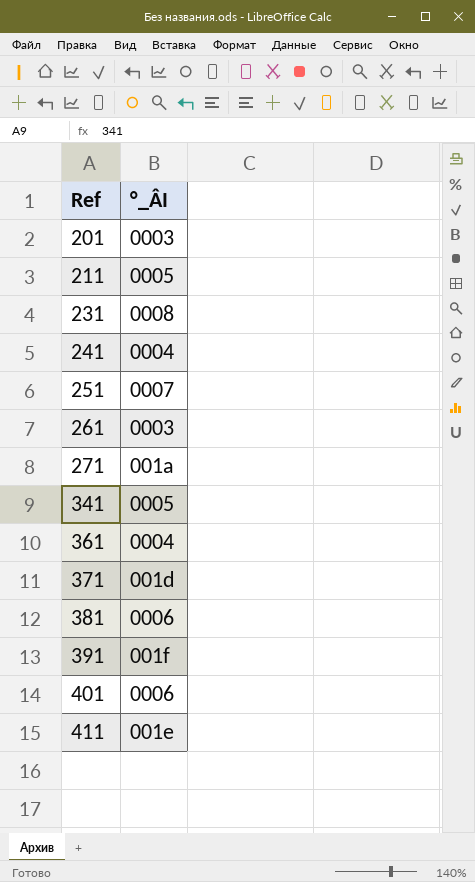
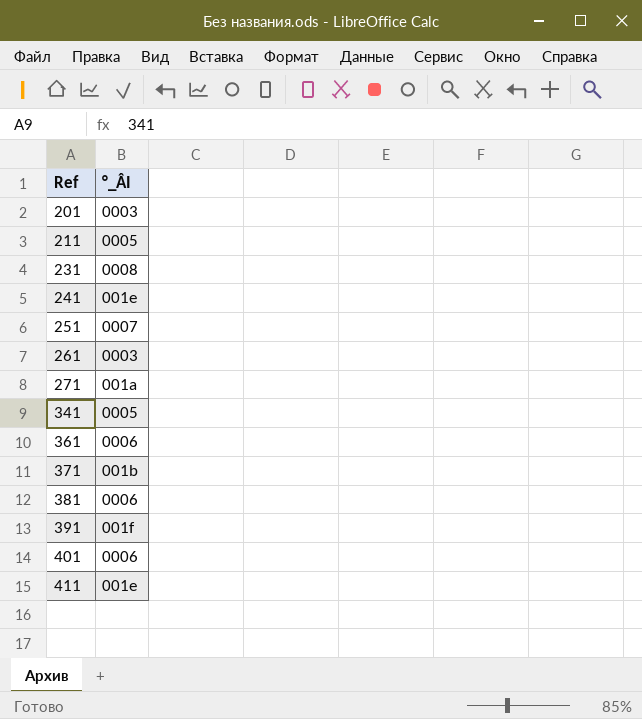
241 | °_ÂI: 0004 -> 001e
361 | °_ÂI: 0004 -> 0006
371 | °_ÂI: 001d -> 001b

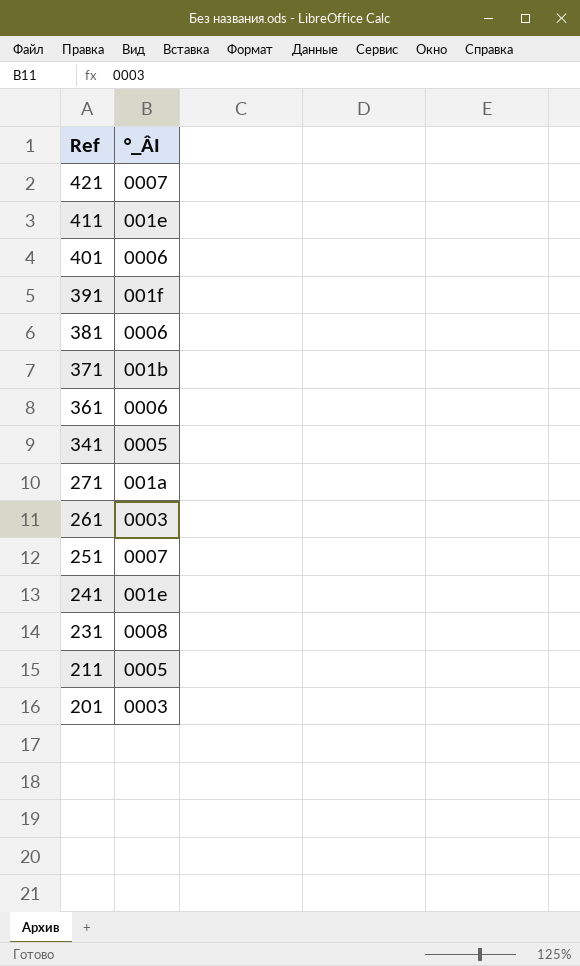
row order: Ref ascending -> Ref descending
row 421: none -> 0007

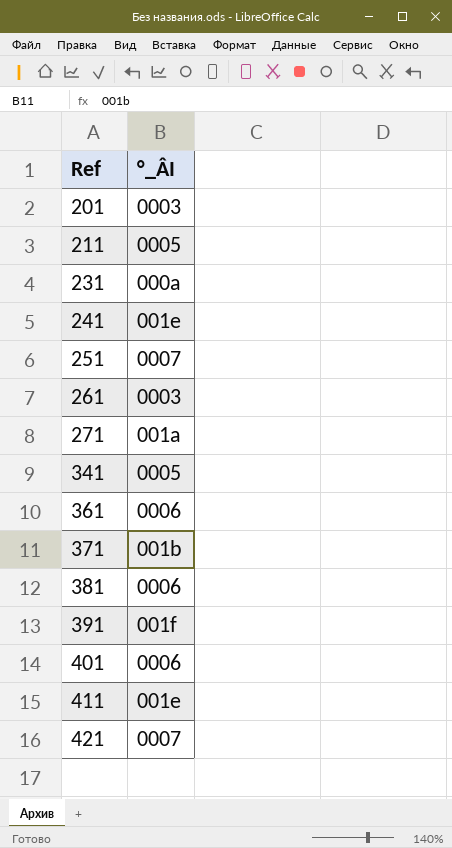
row order: Ref descending -> Ref ascending
231 | °_ÂI: 0008 -> 000a

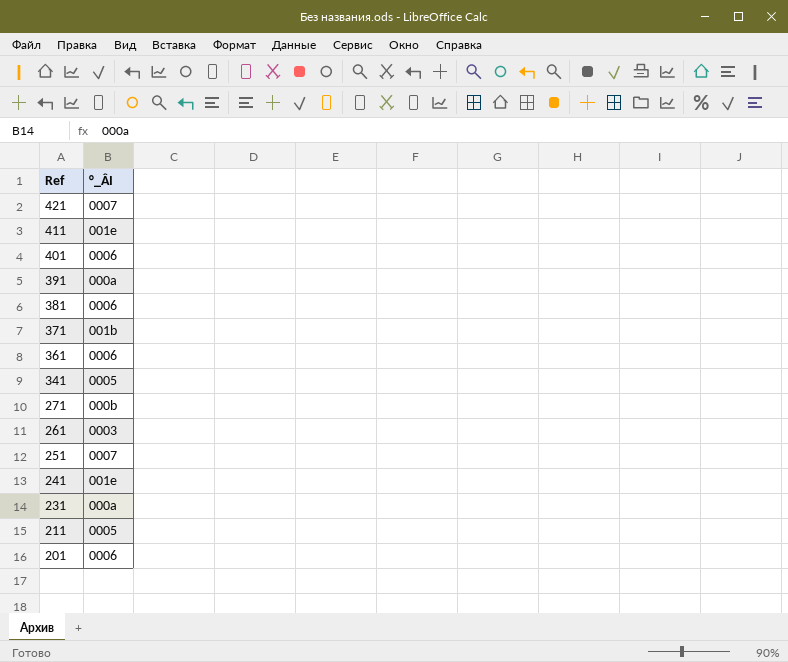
row order: Ref ascending -> Ref descending
391 | °_ÂI: 001f -> 000a
271 | °_ÂI: 001a -> 000b
201 | °_ÂI: 0003 -> 0006

